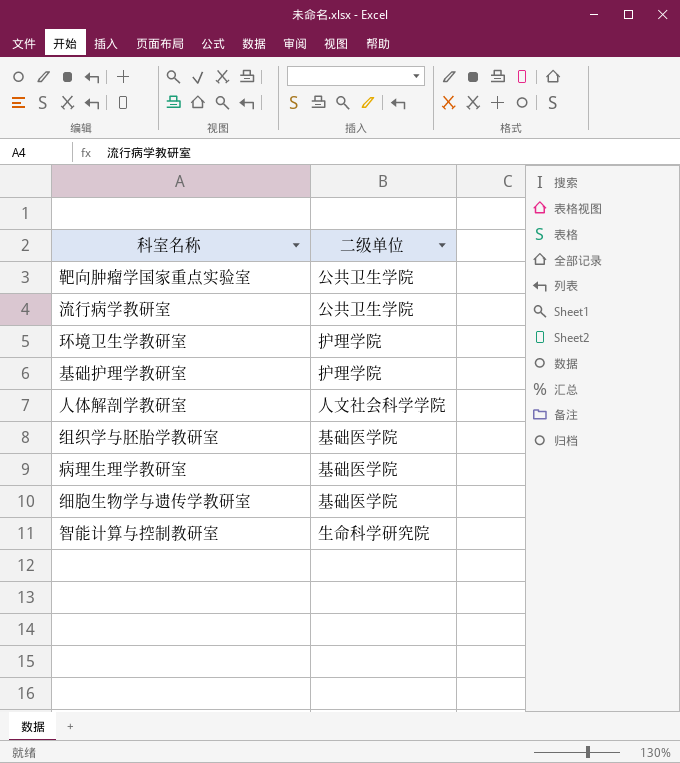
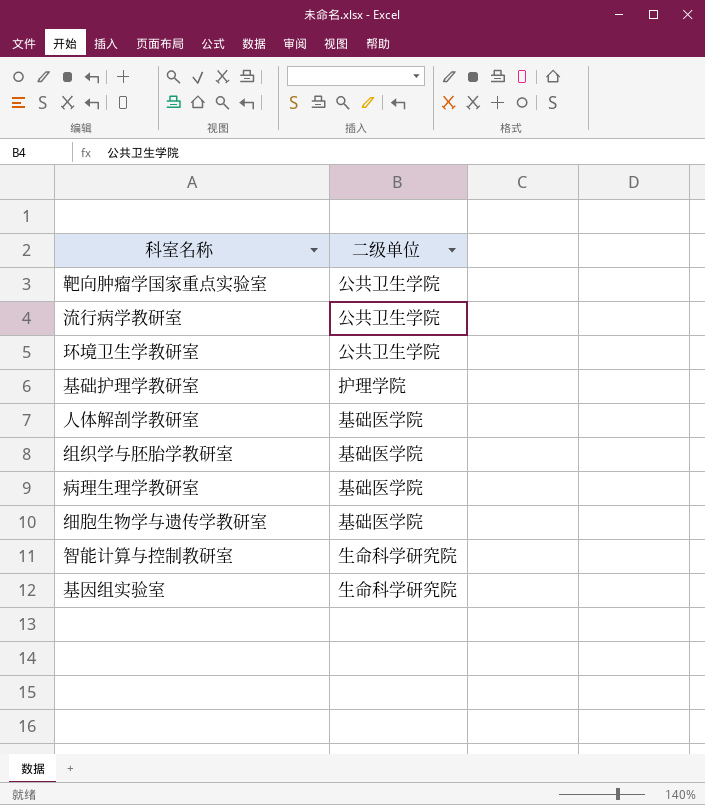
环境卫生学教研室 | 二级单位: 护理学院 -> 公共卫生学院
人体解剖学教研室 | 二级单位: 人文社会科学学院 -> 基础医学院
row 基因组实验室: none -> 生命科学研究院

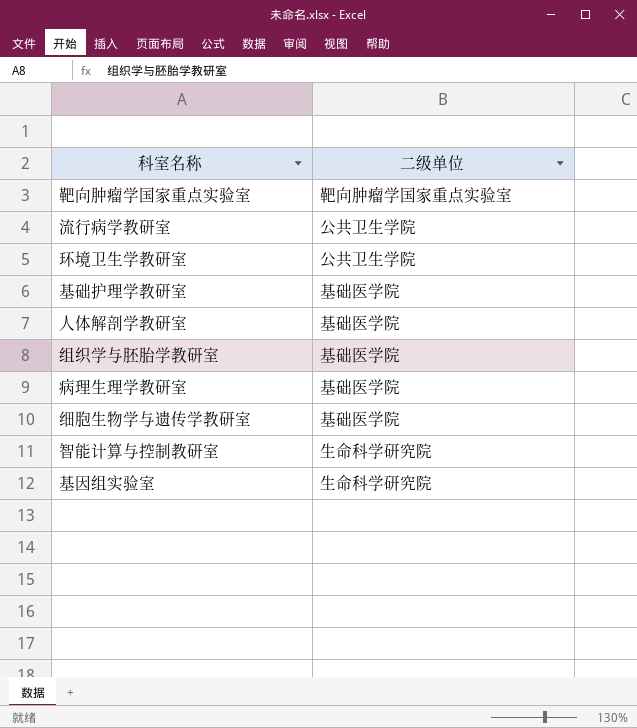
靶向肿瘤学国家重点实验室 | 二级单位: 公共卫生学院 -> 靶向肿瘤学国家重点实验室
基础护理学教研室 | 二级单位: 护理学院 -> 基础医学院

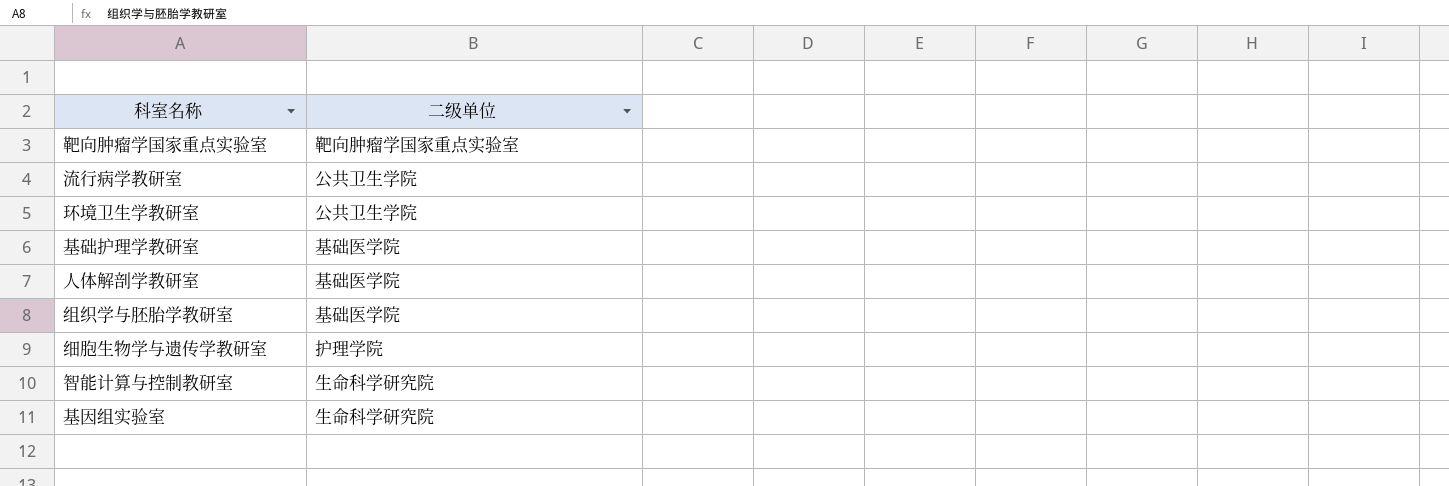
row 病理生理学教研室: 基础医学院 -> none
细胞生物学与遗传学教研室 | 二级单位: 基础医学院 -> 护理学院

